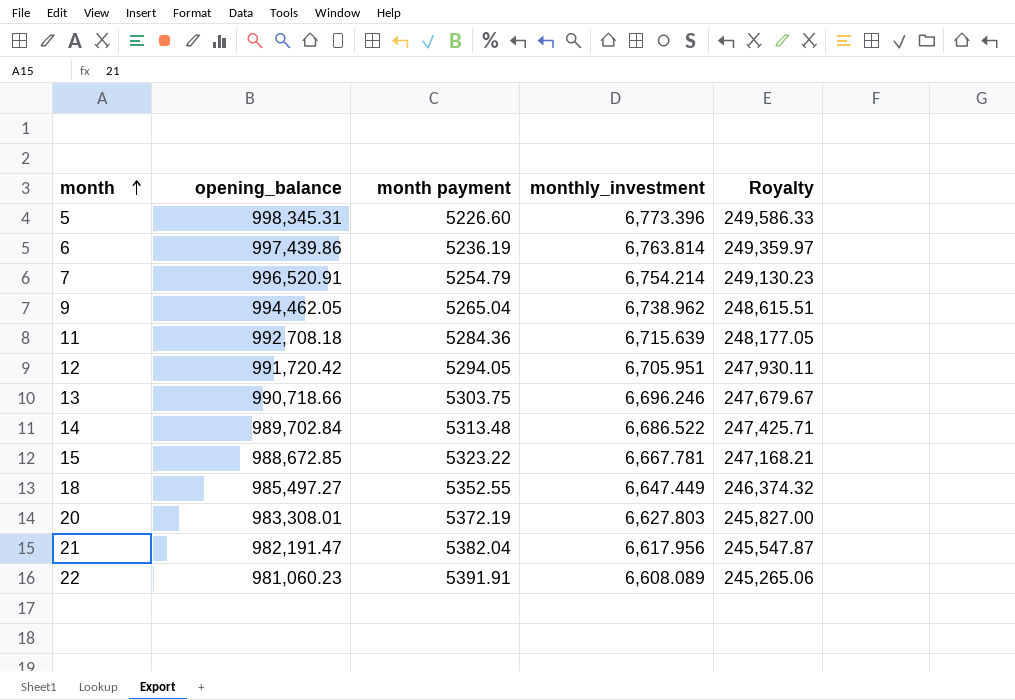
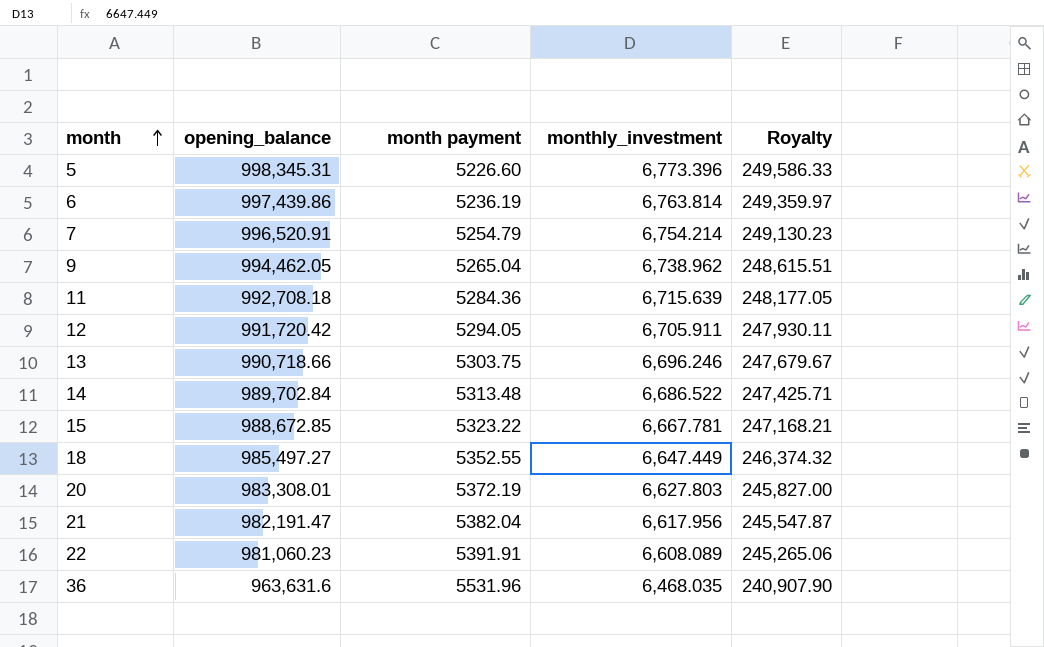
12 | monthly_investment: 6,705.951 -> 6,705.911
row 36: none -> 963,631.6 | 5531.96 | 6,468.035 | 240,907.90

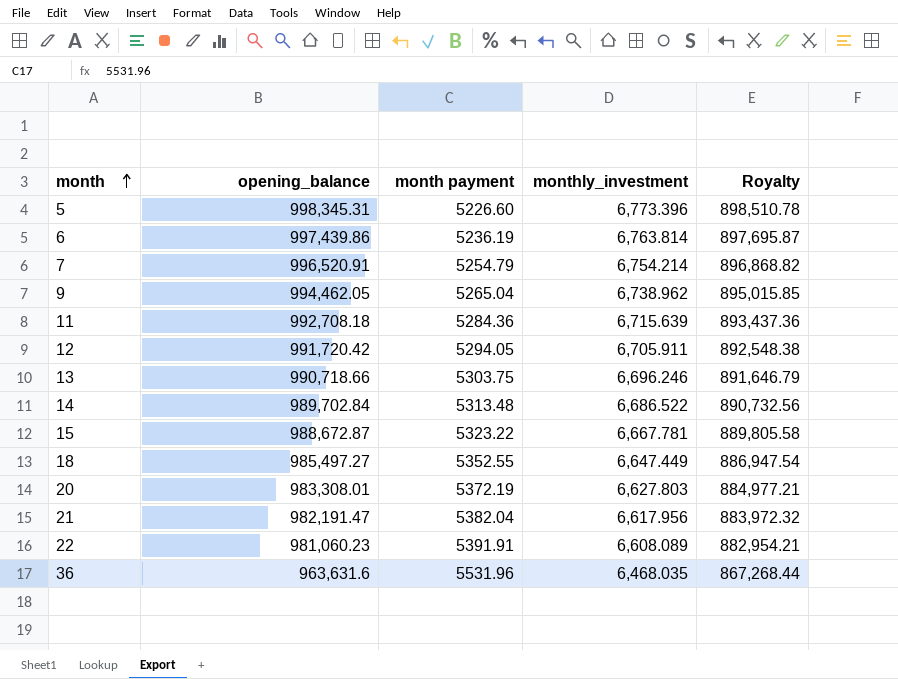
column Royalty | formula: [opening_balance] * 0.25 -> [opening_balance] * 0.9
15 | opening_balance: 988,672.85 -> 988,672.87

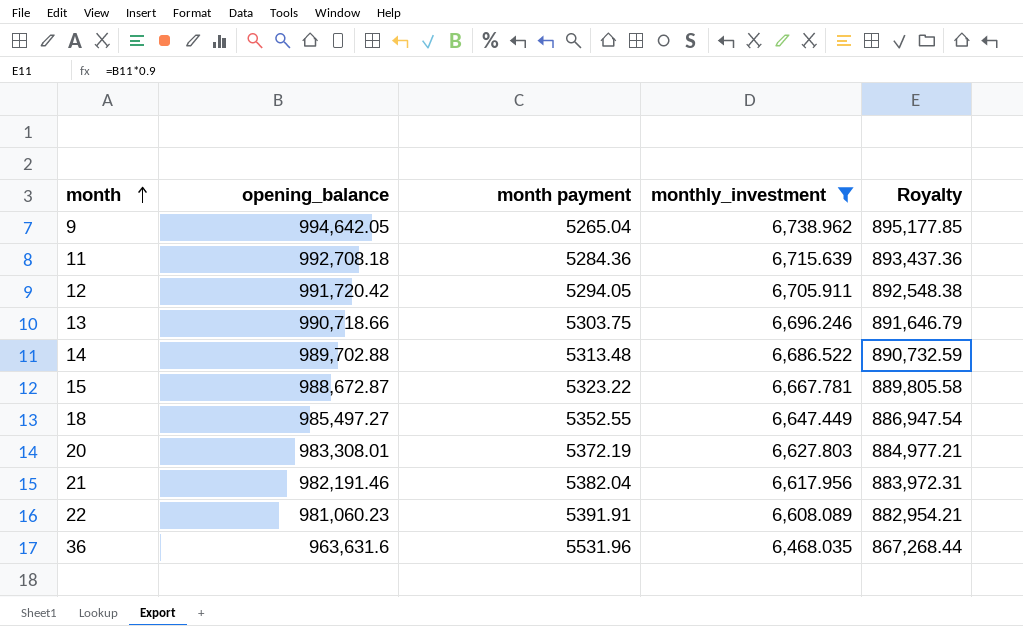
filter: none -> monthly_investment <= 6,738.962
9 | opening_balance: 994,462.05 -> 994,642.05
9 | Royalty: 895,015.85 -> 895,177.85
14 | opening_balance: 989,702.84 -> 989,702.88
14 | Royalty: 890,732.56 -> 890,732.59
21 | opening_balance: 982,191.47 -> 982,191.46
21 | Royalty: 883,972.32 -> 883,972.31

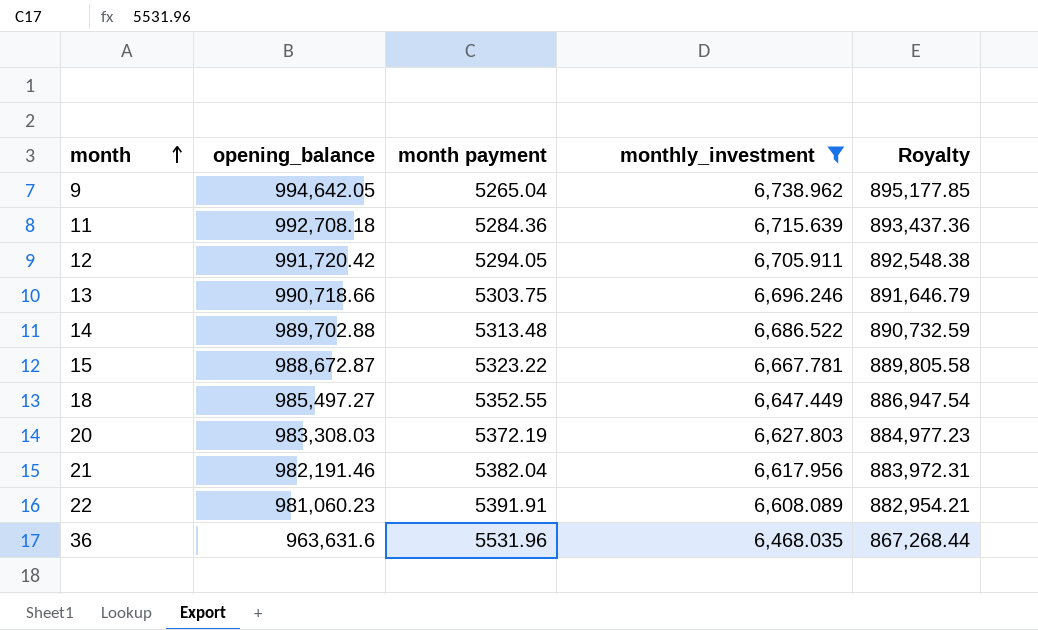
20 | opening_balance: 983,308.01 -> 983,308.03
20 | Royalty: 884,977.21 -> 884,977.23

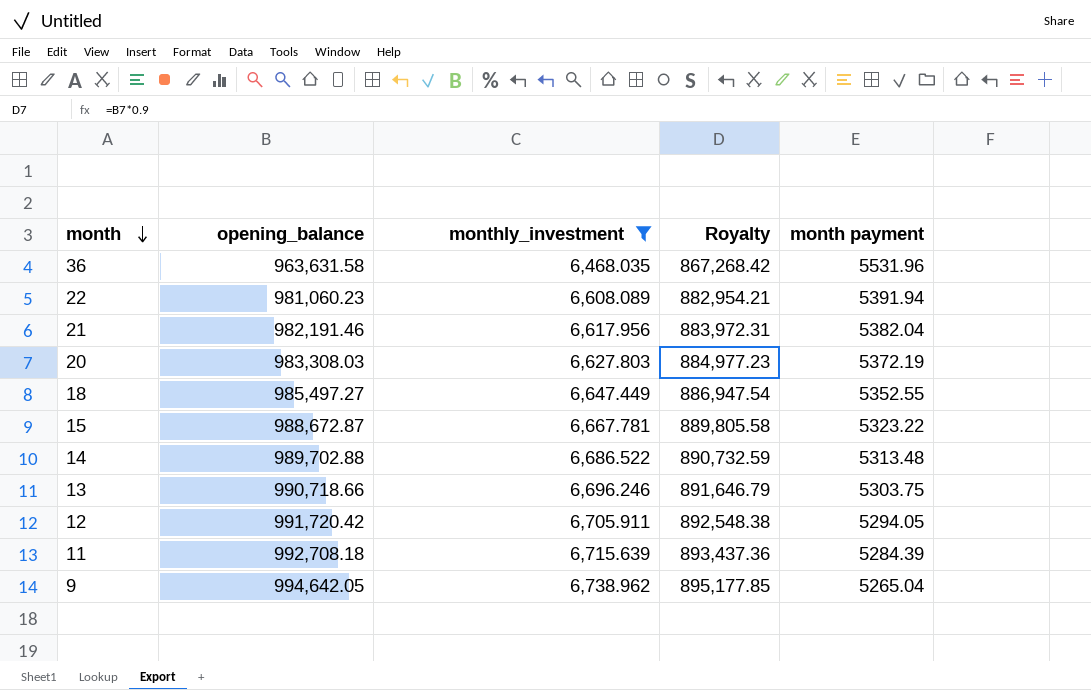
row order: month ascending -> month descending
column month payment | position: 3 -> 5
36 | opening_balance: 963,631.6 -> 963,631.58
36 | Royalty: 867,268.44 -> 867,268.42
22 | month payment: 5391.91 -> 5391.94
11 | month payment: 5284.36 -> 5284.39

